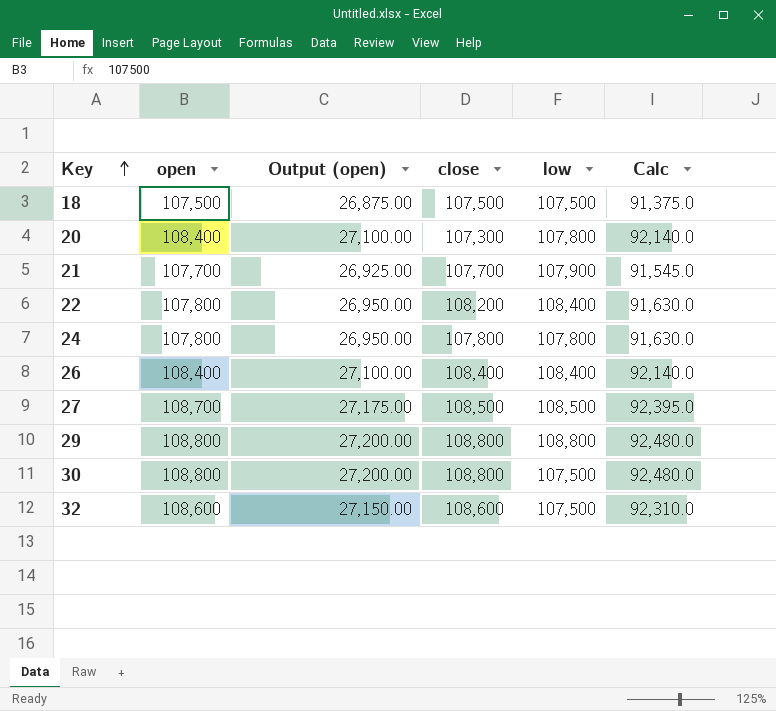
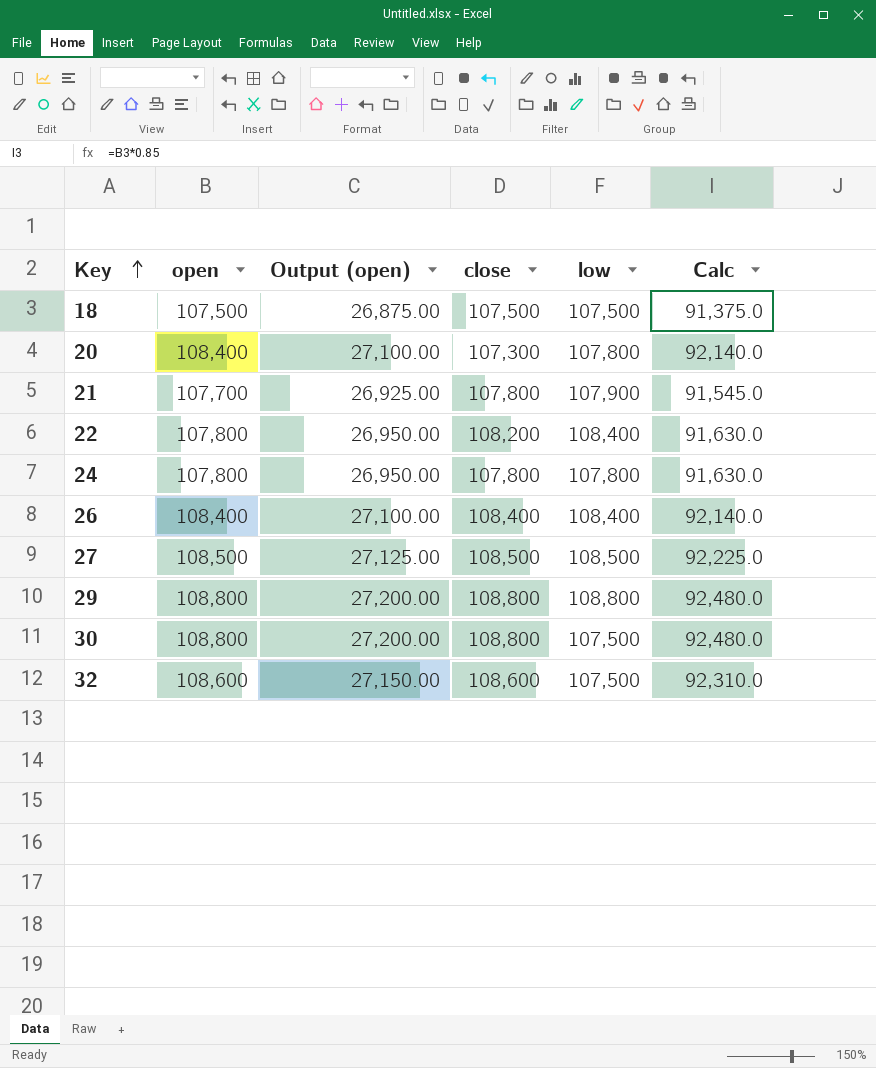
21 | close: 107,700 -> 107,800
27 | open: 108,700 -> 108,500
27 | Output (open): 27,175.00 -> 27,125.00
27 | Calc: 92,395.0 -> 92,225.0

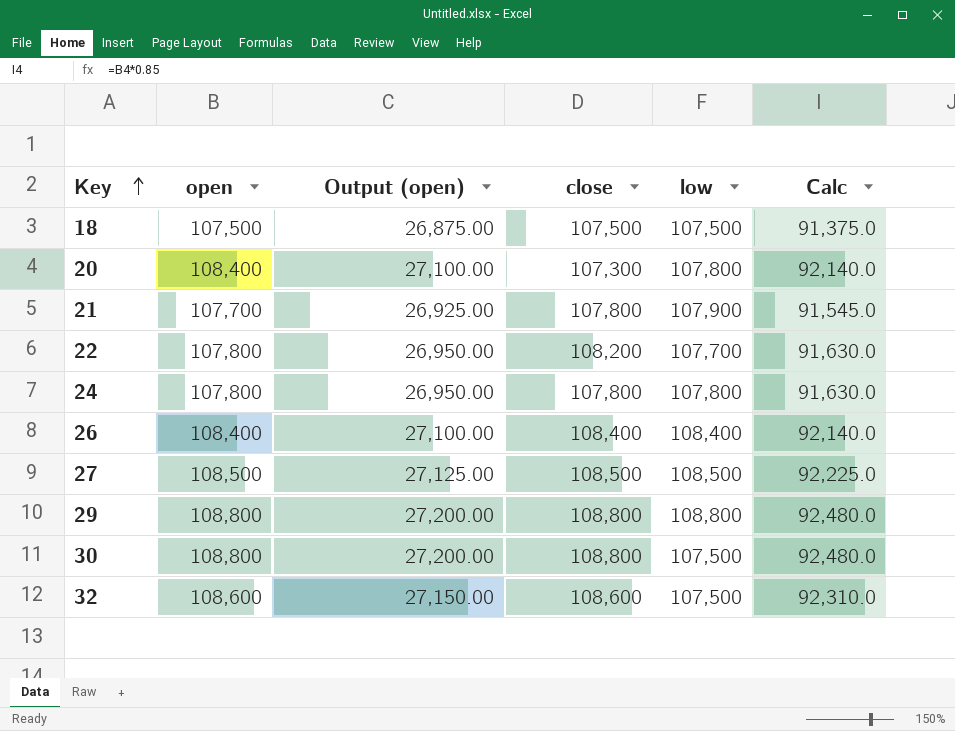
22 | low: 108,400 -> 107,700

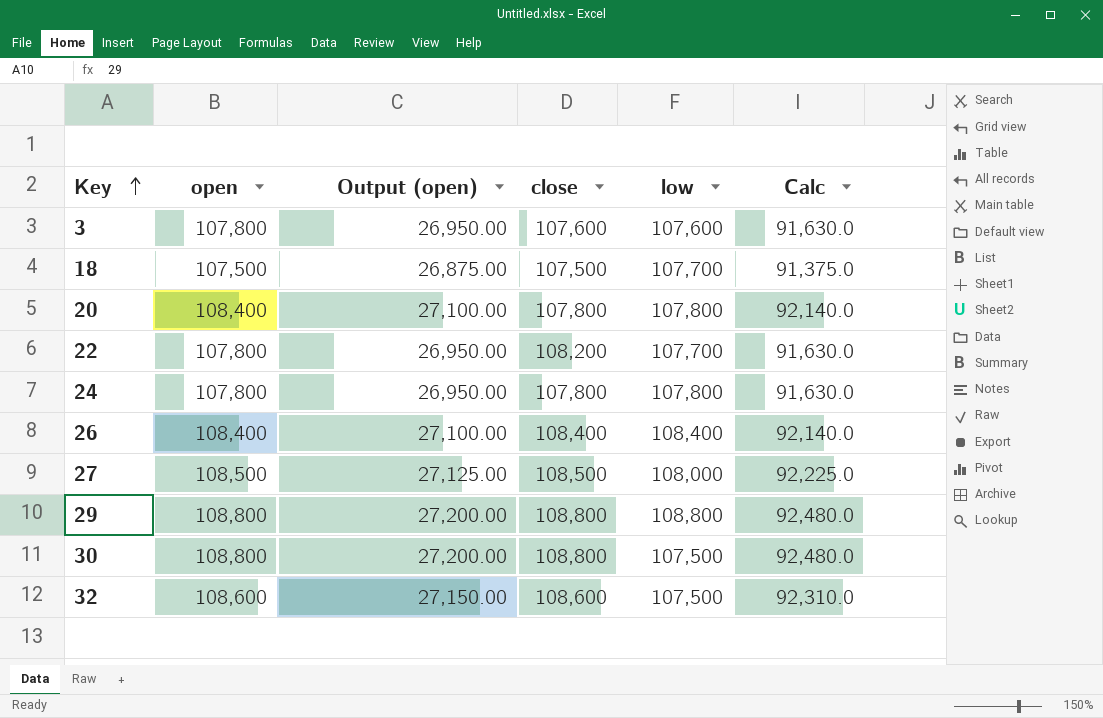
row 21: 107,700 | 26,925.00 | 107,800 | 107,900 | 91,545.0 -> none
row 3: none -> 107,800 | 26,950.00 | 107,600 | 107,600 | 91,630.0
18 | low: 107,500 -> 107,700
20 | close: 107,300 -> 107,800
27 | low: 108,500 -> 108,000

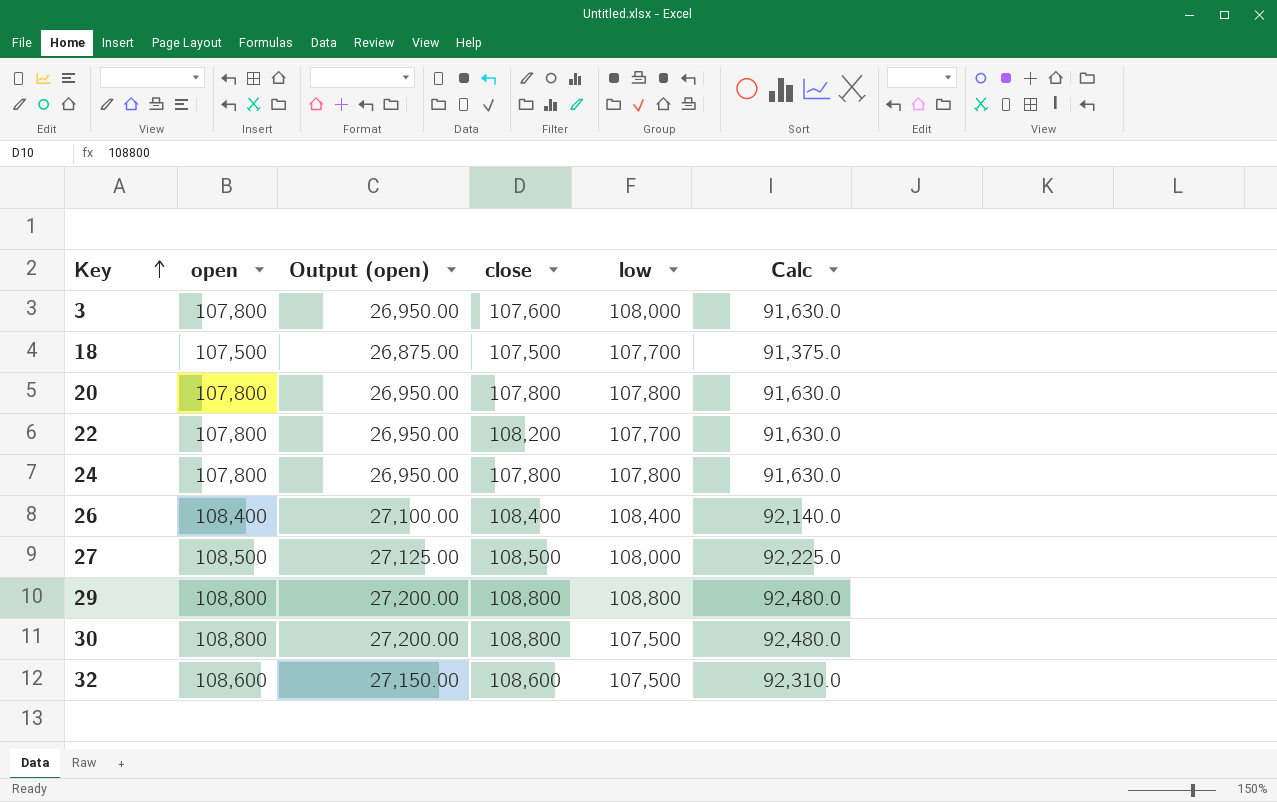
3 | low: 107,600 -> 108,000
20 | open: 108,400 -> 107,800
20 | Output (open): 27,100.00 -> 26,950.00
20 | Calc: 92,140.0 -> 91,630.0

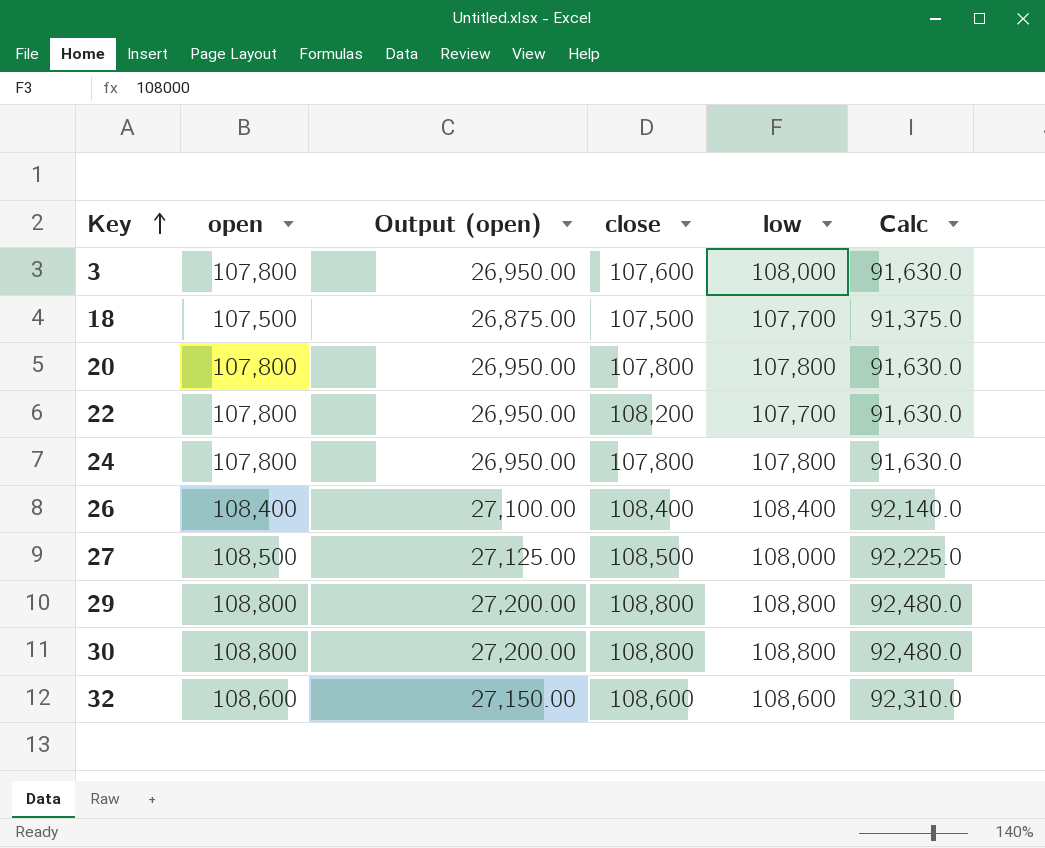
30 | low: 107,500 -> 108,800
32 | low: 107,500 -> 108,600

